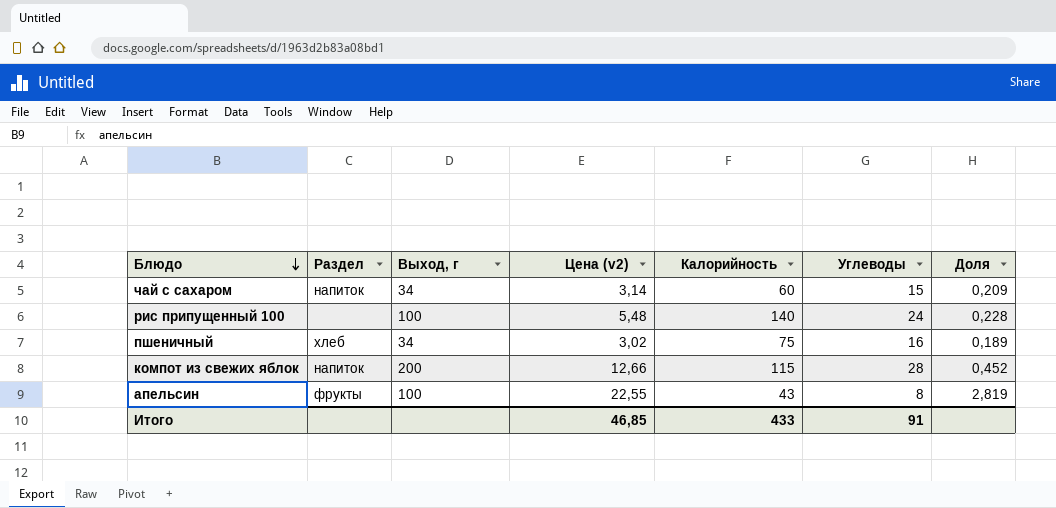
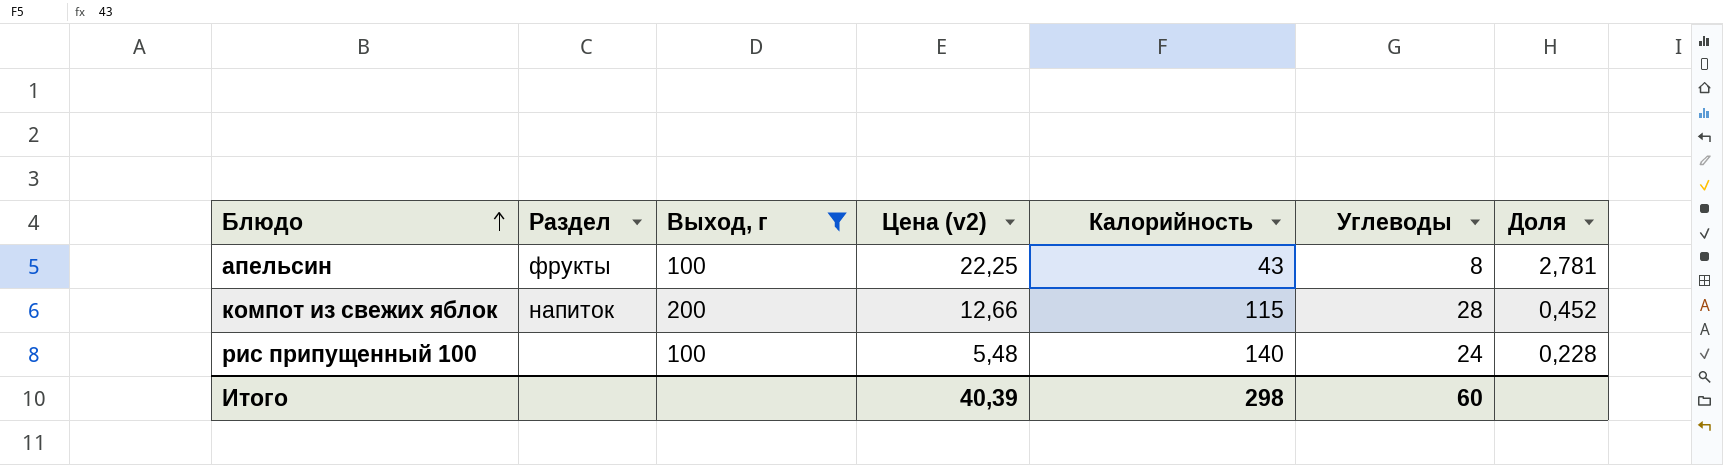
filter: none -> Выход, г != 34
row order: Блюдо descending -> Блюдо ascending
апельсин | Цена (v2): 22,55 -> 22,25
апельсин | Доля: 2,819 -> 2,781
Итого | Цена (v2): 46,85 -> 40,39
Итого | Калорийность: 433 -> 298
Итого | Углеводы: 91 -> 60

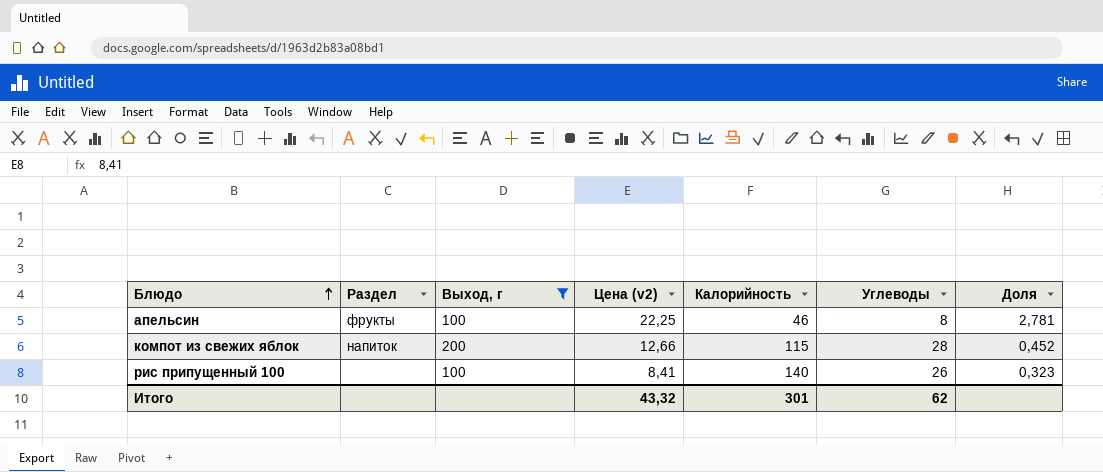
апельсин | Калорийность: 43 -> 46
рис припущенный 100 | Цена (v2): 5,48 -> 8,41
рис припущенный 100 | Углеводы: 24 -> 26
рис припущенный 100 | Доля: 0,228 -> 0,323
Итого | Цена (v2): 40,39 -> 43,32
Итого | Калорийность: 298 -> 301
Итого | Углеводы: 60 -> 62

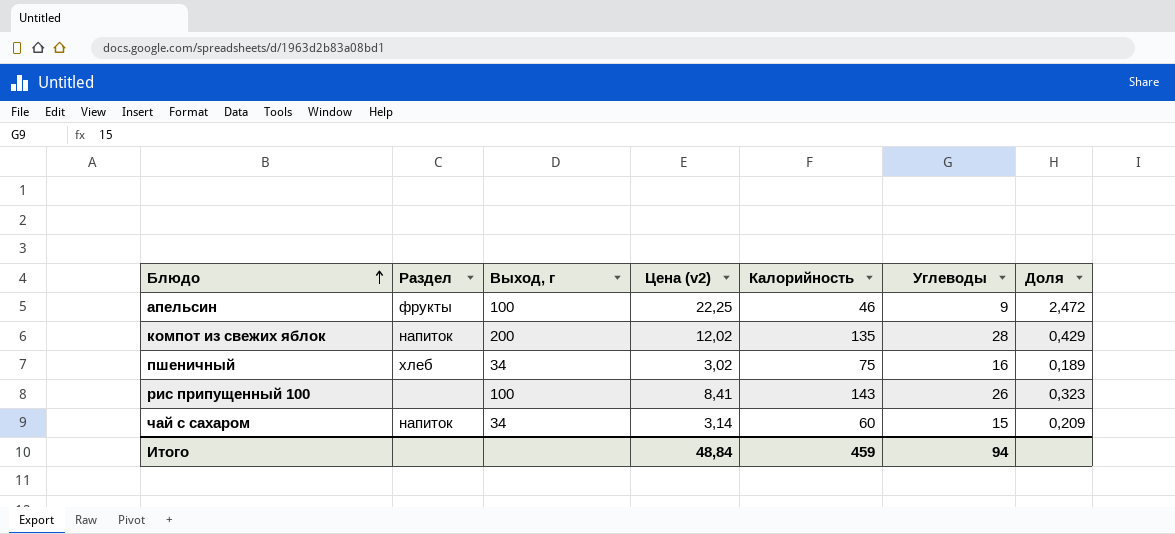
filter: Выход, г != 34 -> none
апельсин | Углеводы: 8 -> 9
апельсин | Доля: 2,781 -> 2,472
компот из свежих яблок | Цена (v2): 12,66 -> 12,02
компот из свежих яблок | Калорийность: 115 -> 135
компот из свежих яблок | Доля: 0,452 -> 0,429
рис припущенный 100 | Калорийность: 140 -> 143
Итого | Цена (v2): 43,32 -> 48,84
Итого | Калорийность: 301 -> 459
Итого | Углеводы: 62 -> 94

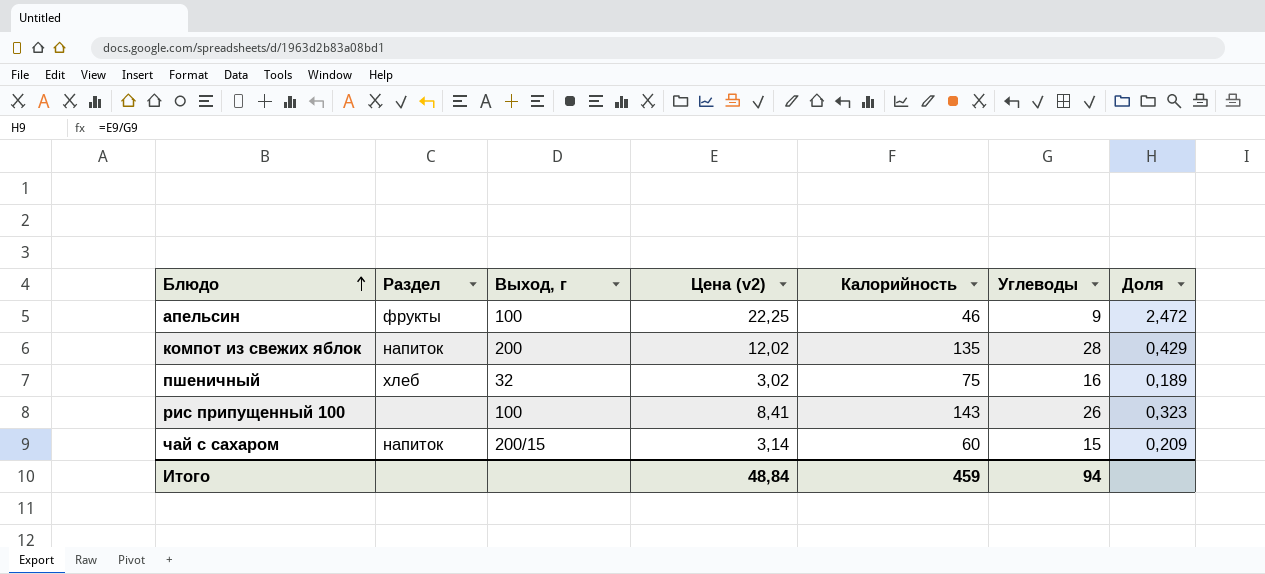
пшеничный | Выход, г: 34 -> 32
чай с сахаром | Выход, г: 34 -> 200/15

